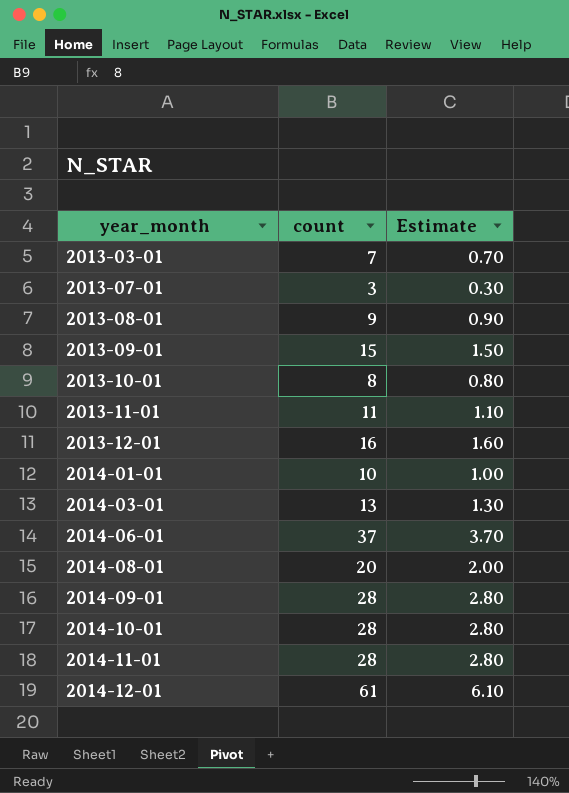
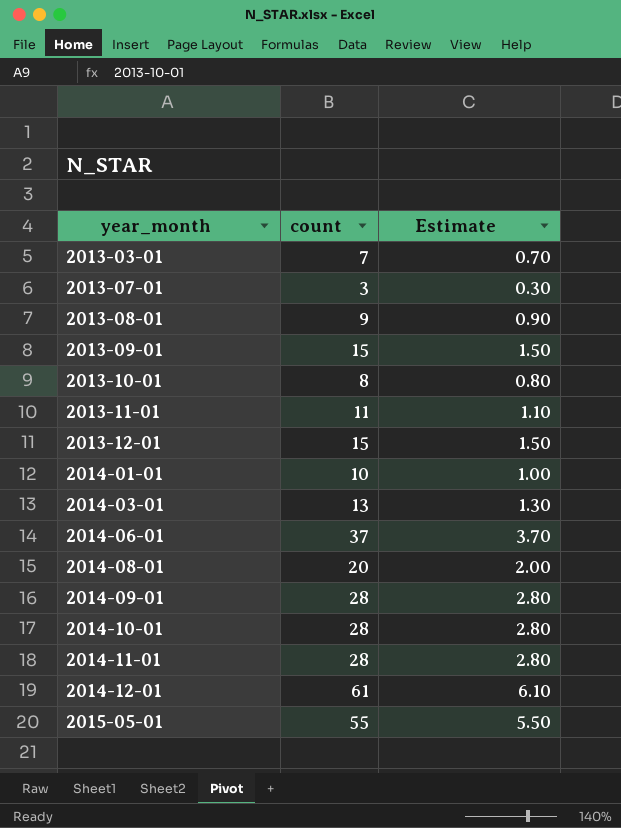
2013-12-01 | count: 16 -> 15
2013-12-01 | Estimate: 1.60 -> 1.50
row 2015-05-01: none -> 55 | 5.50

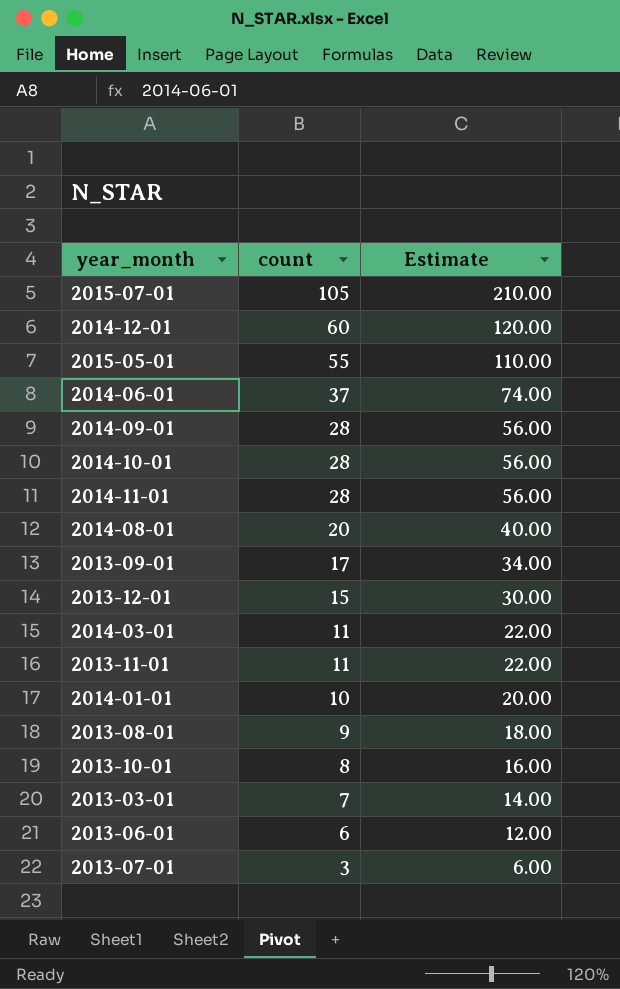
row order: year_month ascending -> count descending
column Estimate | formula: [count] * 0.1 -> [count] * 2
row 2015-07-01: none -> 105 | 210.00
2014-12-01 | count: 61 -> 60
2013-09-01 | count: 15 -> 17
2014-03-01 | count: 13 -> 11
row 2013-06-01: none -> 6 | 12.00

